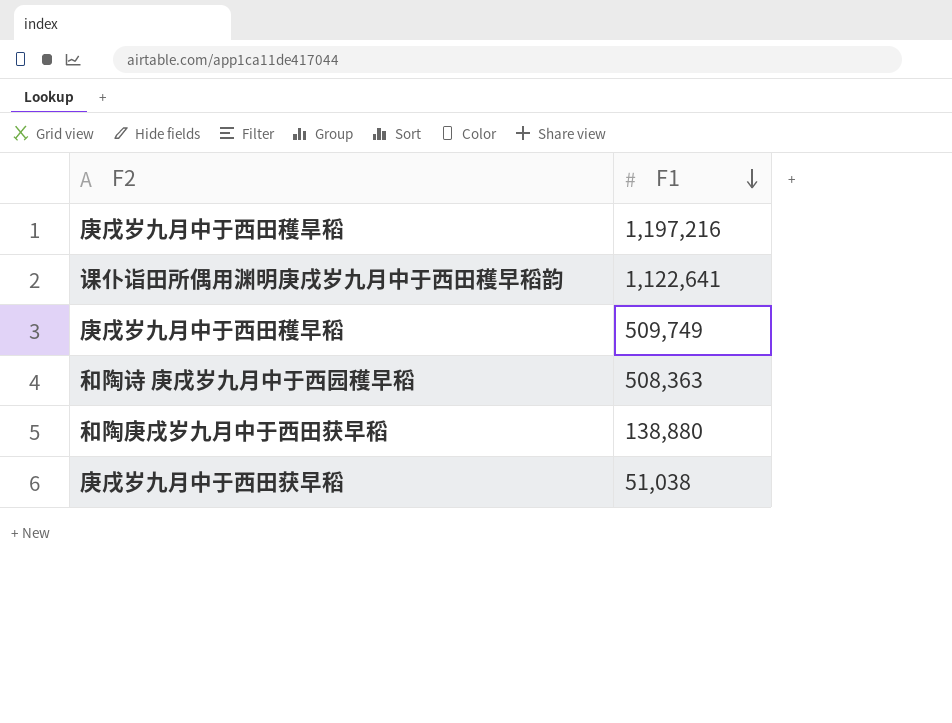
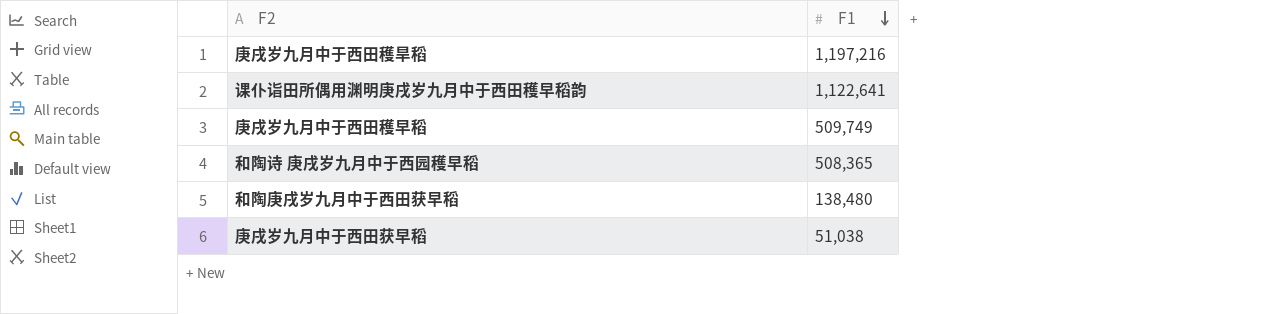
和陶诗 庚戌岁九月中于西园穫早稻 | F1: 508,363 -> 508,365
和陶庚戌岁九月中于西田获早稻 | F1: 138,880 -> 138,480

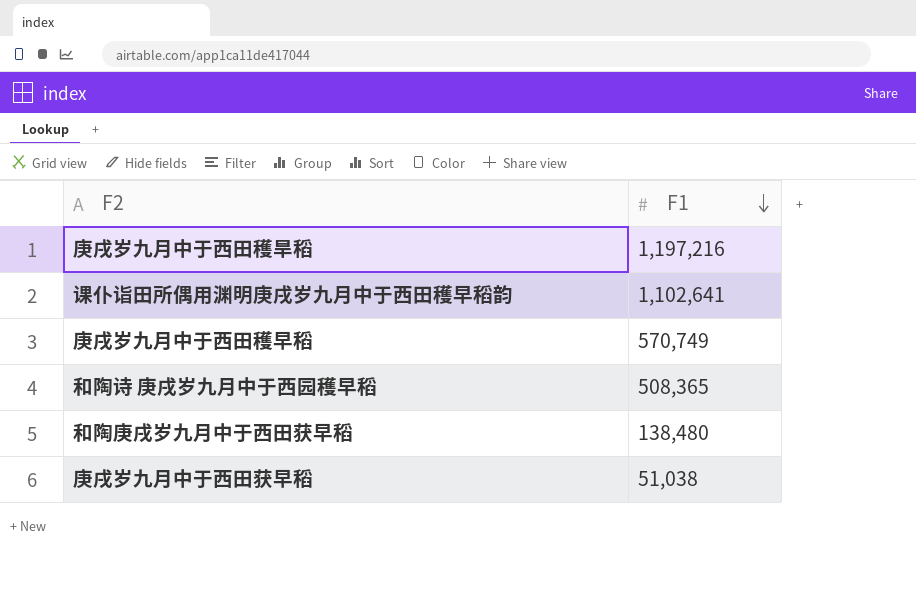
课仆诣田所偶用渊明庚戌岁九月中于西田穫早稻韵 | F1: 1,122,641 -> 1,102,641
庚戌岁九月中于西田穫早稻 | F1: 509,749 -> 570,749

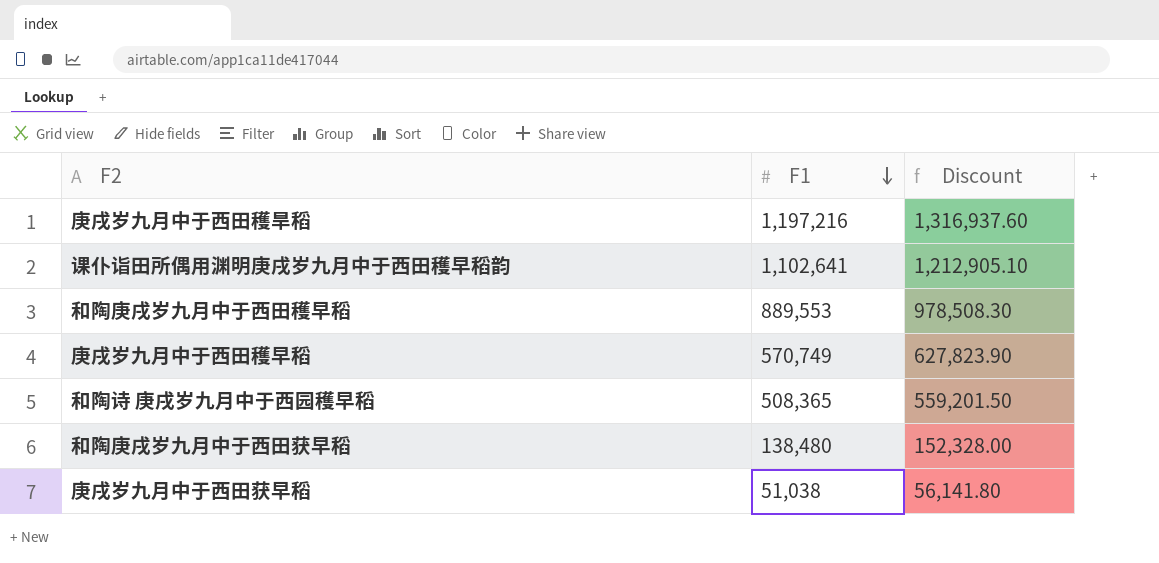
column Discount | formula: none -> [F1] * 1.1
row 和陶庚戌岁九月中于西田穫早稻: none -> 889,553 | 978,508.30

